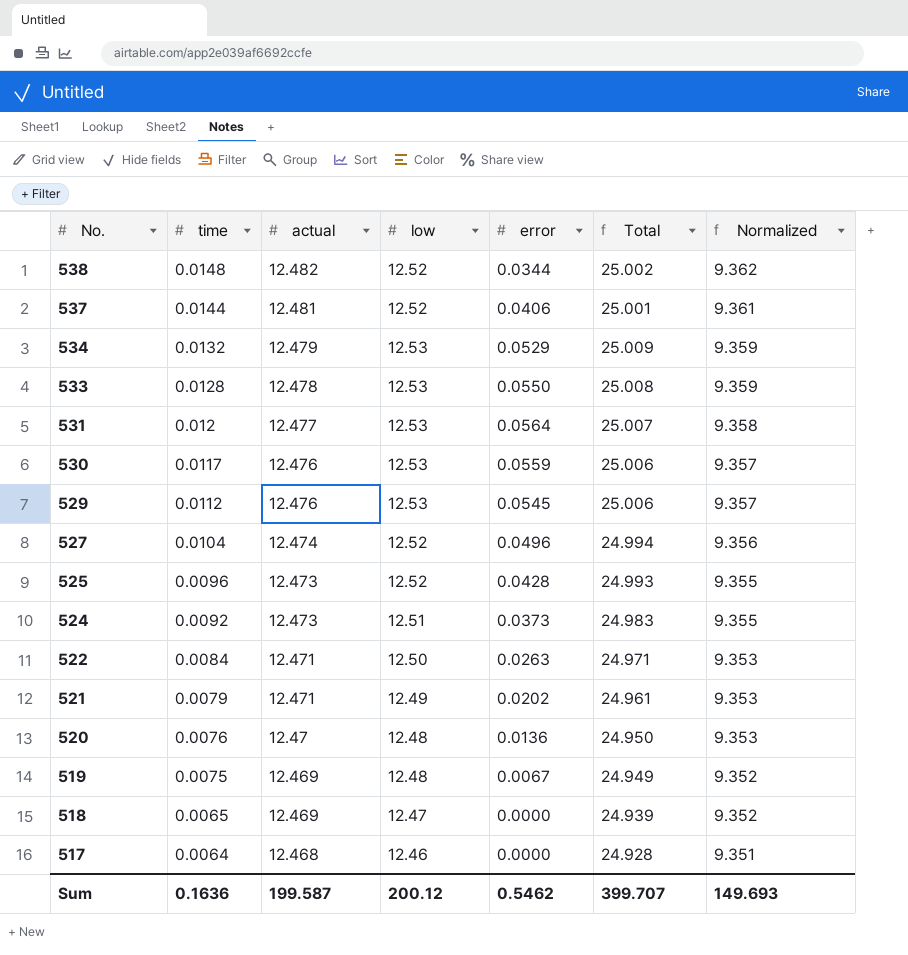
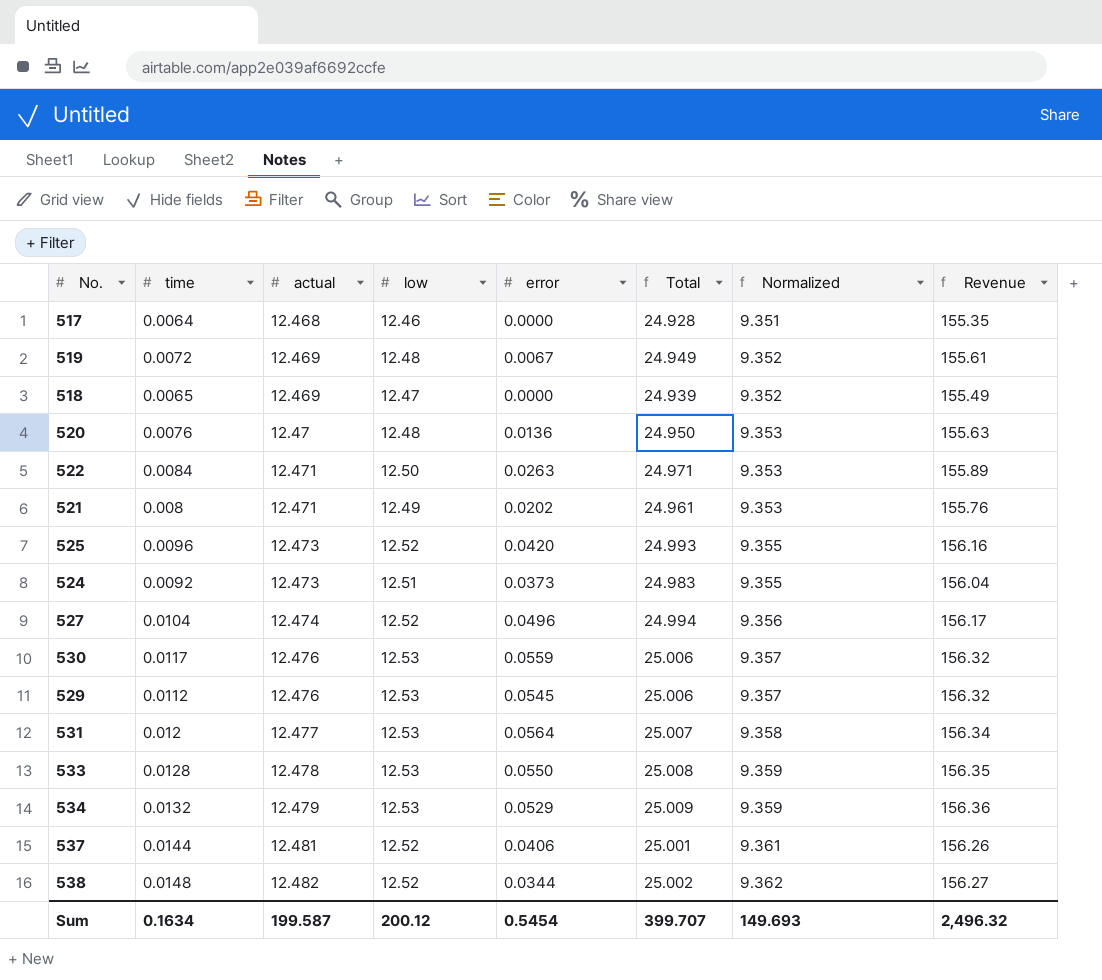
row order: No. descending -> actual ascending
column Revenue | formula: none -> [actual] * [low]
519 | time: 0.0075 -> 0.0072
521 | time: 0.0079 -> 0.008
525 | error: 0.0428 -> 0.0420
Sum | time: 0.1636 -> 0.1634
Sum | error: 0.5462 -> 0.5454

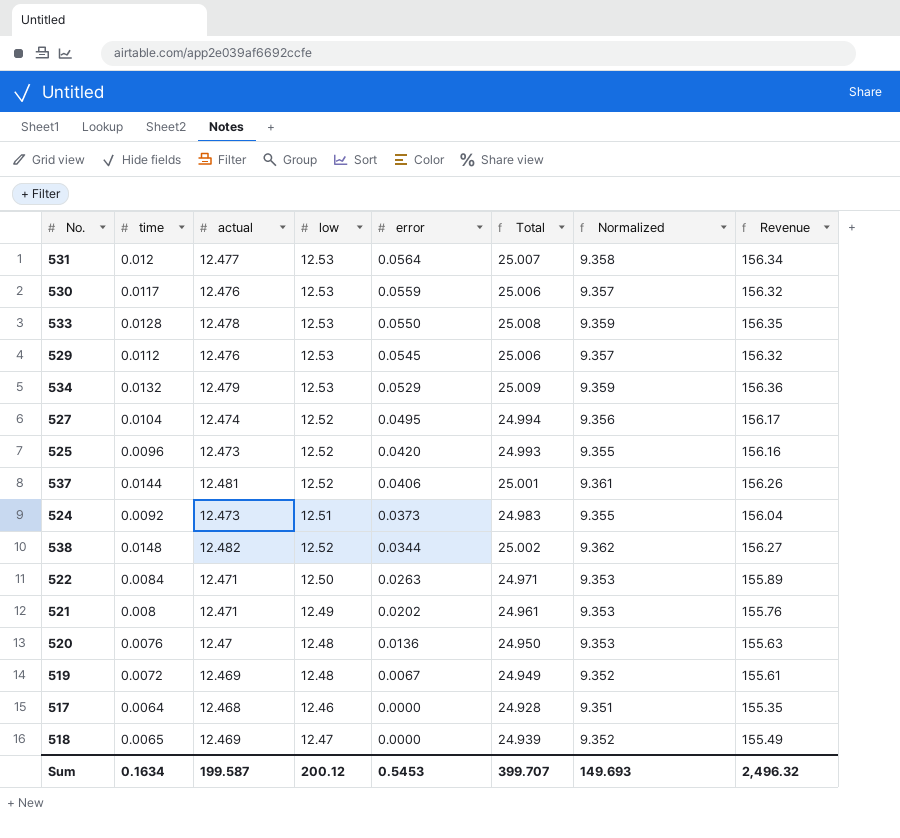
row order: actual ascending -> error descending
527 | error: 0.0496 -> 0.0495
Sum | error: 0.5454 -> 0.5453

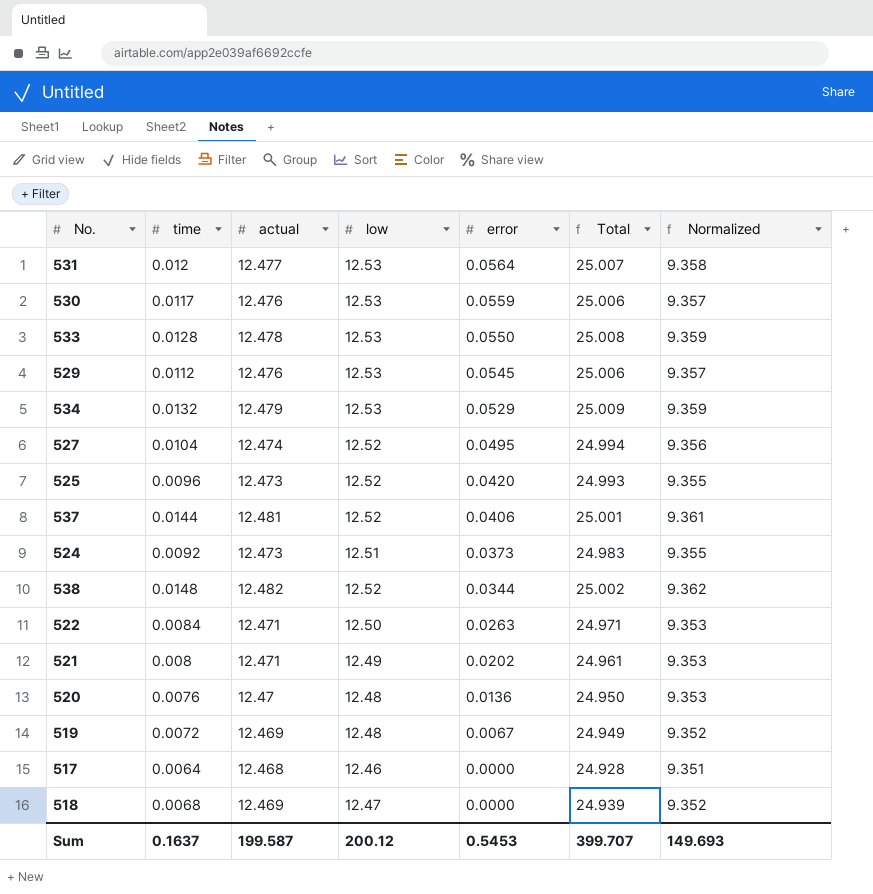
column Revenue | formula: [actual] * [low] -> none
518 | time: 0.0065 -> 0.0068
Sum | time: 0.1634 -> 0.1637

